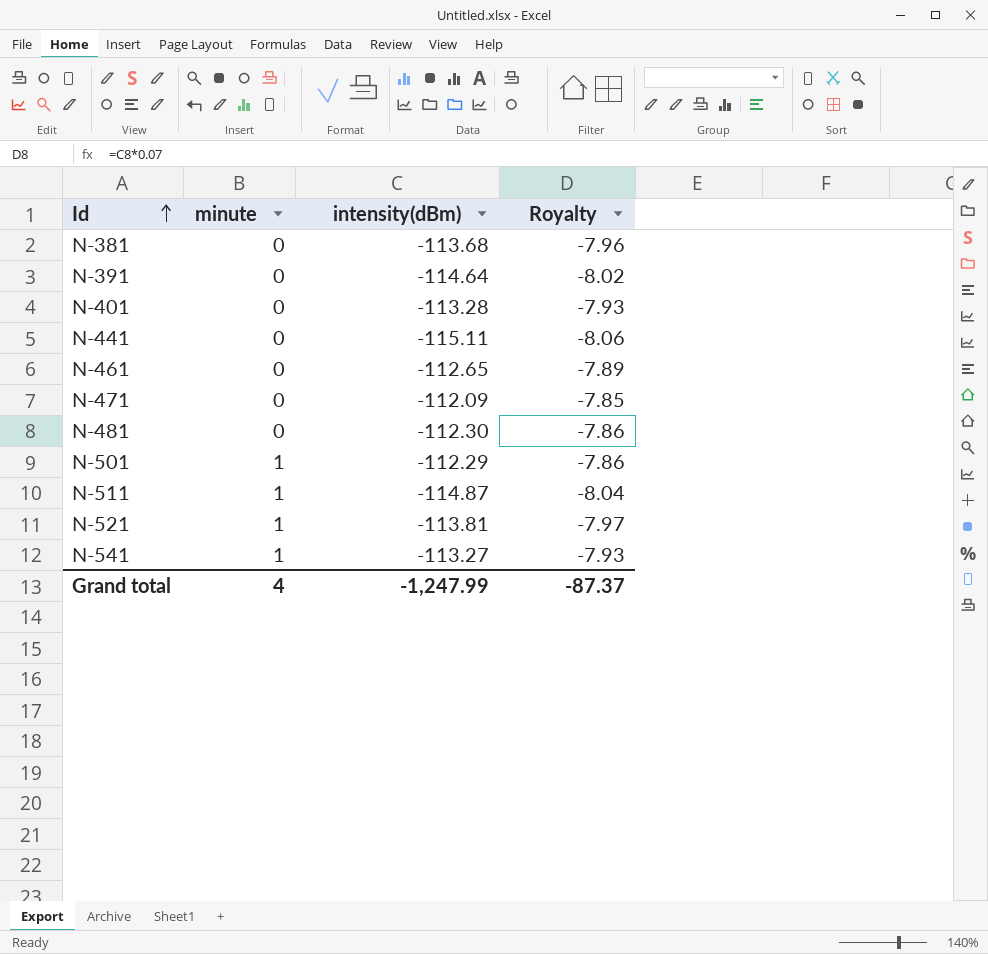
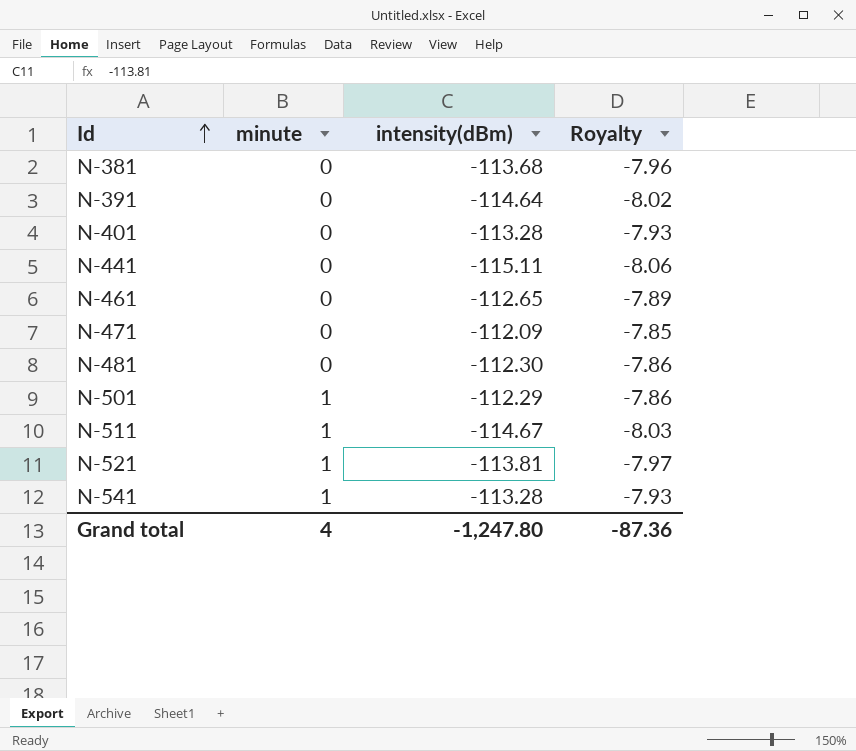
N-511 | intensity(dBm): -114.87 -> -114.67
N-511 | Royalty: -8.04 -> -8.03
N-541 | intensity(dBm): -113.27 -> -113.28
Grand total | intensity(dBm): -1,247.99 -> -1,247.80
Grand total | Royalty: -87.37 -> -87.36

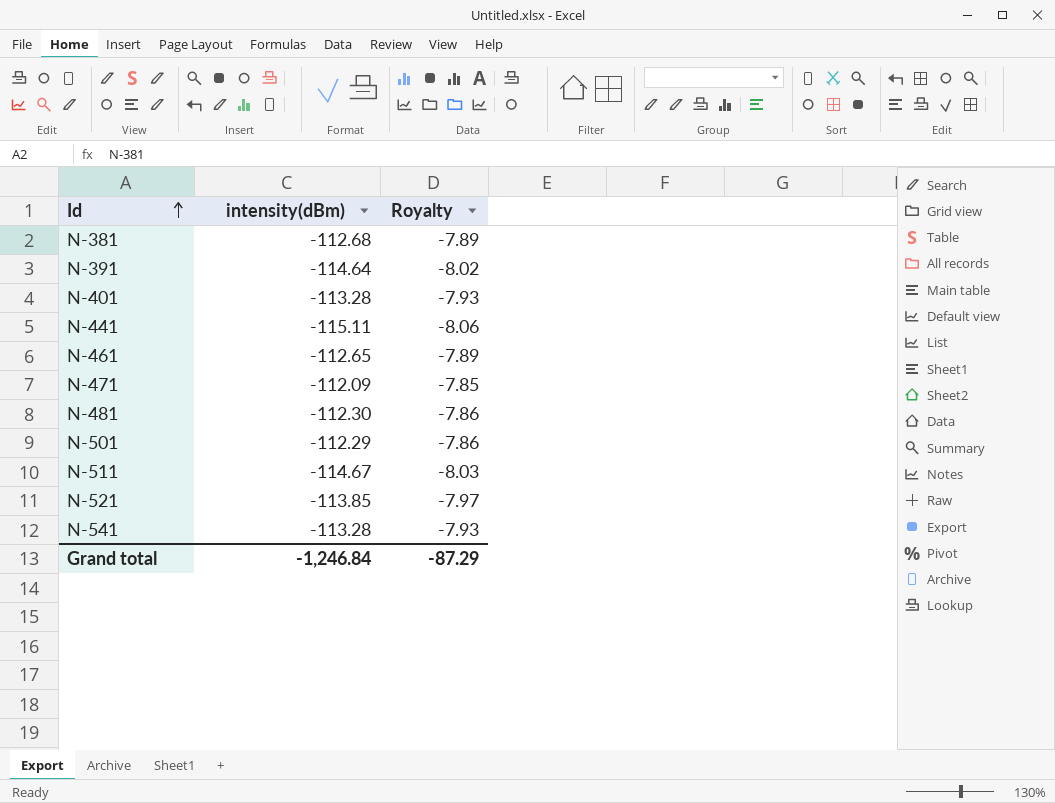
column minute | position: 2 -> none
N-381 | intensity(dBm): -113.68 -> -112.68
N-381 | Royalty: -7.96 -> -7.89
N-521 | intensity(dBm): -113.81 -> -113.85
Grand total | intensity(dBm): -1,247.80 -> -1,246.84
Grand total | Royalty: -87.36 -> -87.29

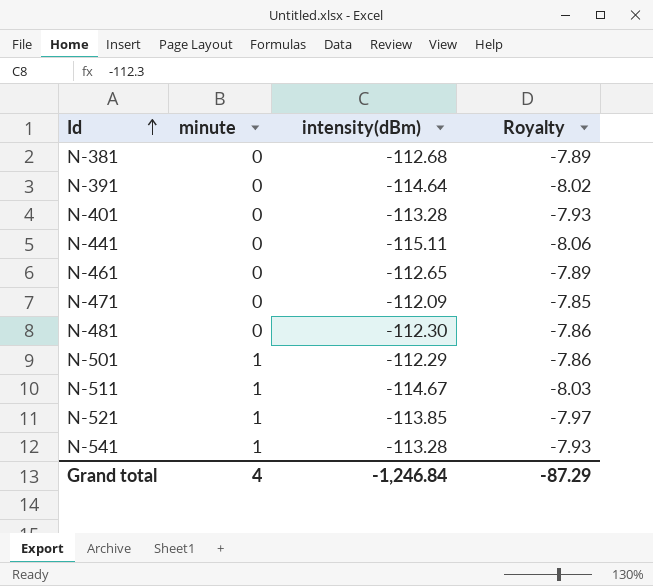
column minute | position: none -> 2

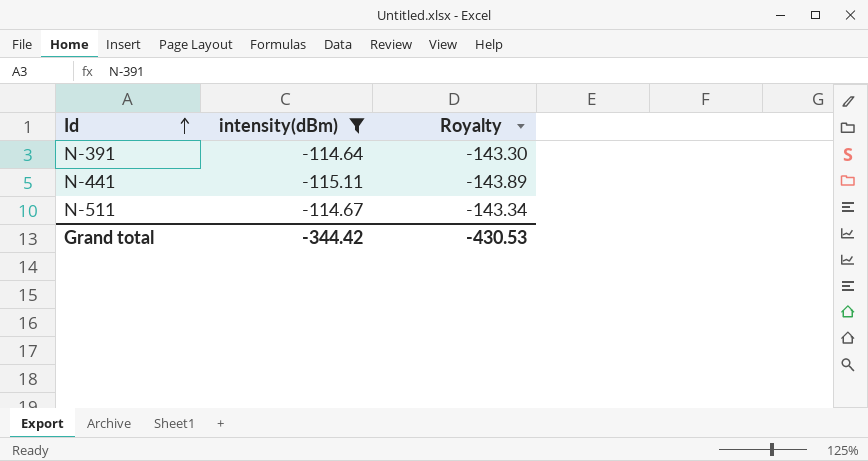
filter: none -> intensity(dBm) <= -114.64
column minute | position: 2 -> none
column Royalty | formula: [intensity(dBm)] * 0.07 -> [intensity(dBm)] * 1.25
Grand total | intensity(dBm): -1,246.84 -> -344.42
Grand total | Royalty: -87.29 -> -430.53

